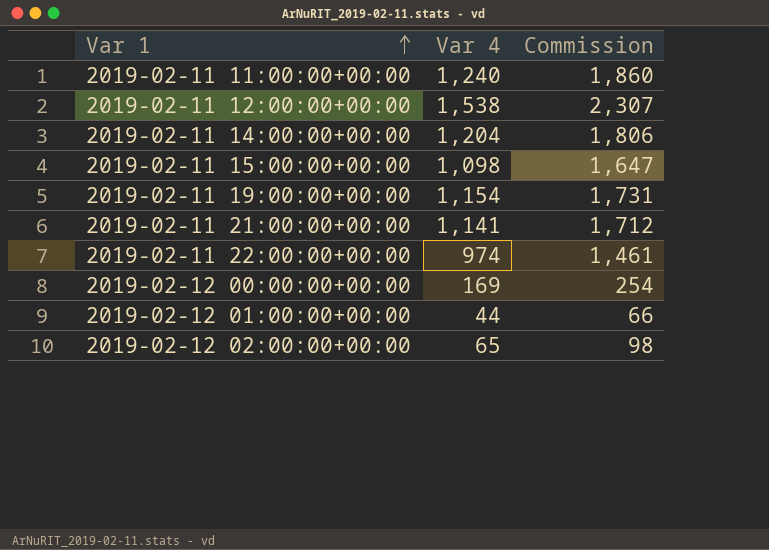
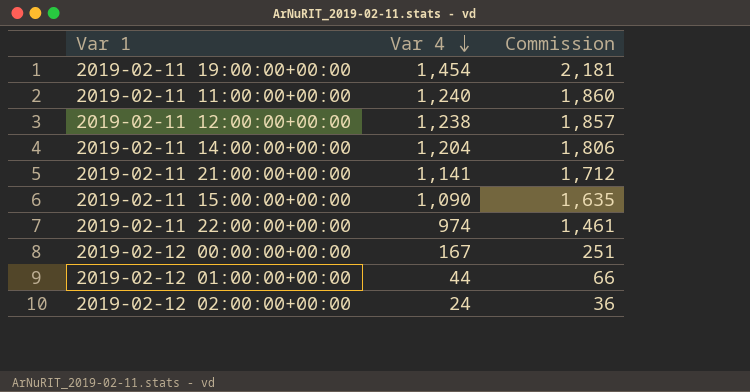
row order: Var 1 ascending -> Var 4 descending
2019-02-11 19:00:00+00:00 | Var 4: 1,154 -> 1,454
2019-02-11 19:00:00+00:00 | Commission: 1,731 -> 2,181
2019-02-11 12:00:00+00:00 | Var 4: 1,538 -> 1,238
2019-02-11 12:00:00+00:00 | Commission: 2,307 -> 1,857
2019-02-11 15:00:00+00:00 | Var 4: 1,098 -> 1,090
2019-02-11 15:00:00+00:00 | Commission: 1,647 -> 1,635
2019-02-12 00:00:00+00:00 | Var 4: 169 -> 167
2019-02-12 00:00:00+00:00 | Commission: 254 -> 251
2019-02-12 02:00:00+00:00 | Var 4: 65 -> 24
2019-02-12 02:00:00+00:00 | Commission: 98 -> 36

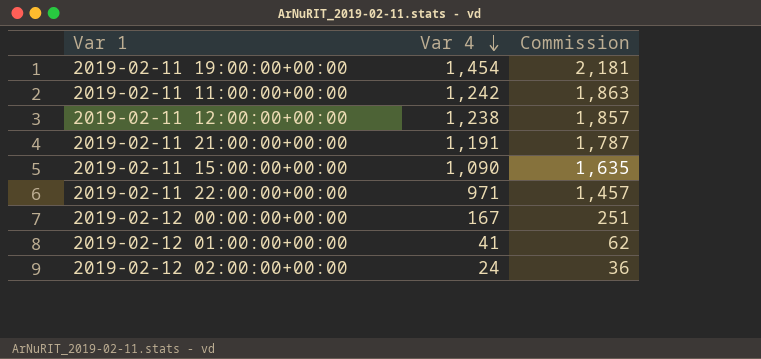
row 2019-02-11 14:00:00+00:00: 1,204 | 1,806 -> none
2019-02-11 11:00:00+00:00 | Var 4: 1,240 -> 1,242
2019-02-11 11:00:00+00:00 | Commission: 1,860 -> 1,863
2019-02-11 21:00:00+00:00 | Var 4: 1,141 -> 1,191
2019-02-11 21:00:00+00:00 | Commission: 1,712 -> 1,787
2019-02-11 22:00:00+00:00 | Var 4: 974 -> 971
2019-02-11 22:00:00+00:00 | Commission: 1,461 -> 1,457
2019-02-12 01:00:00+00:00 | Var 4: 44 -> 41
2019-02-12 01:00:00+00:00 | Commission: 66 -> 62

